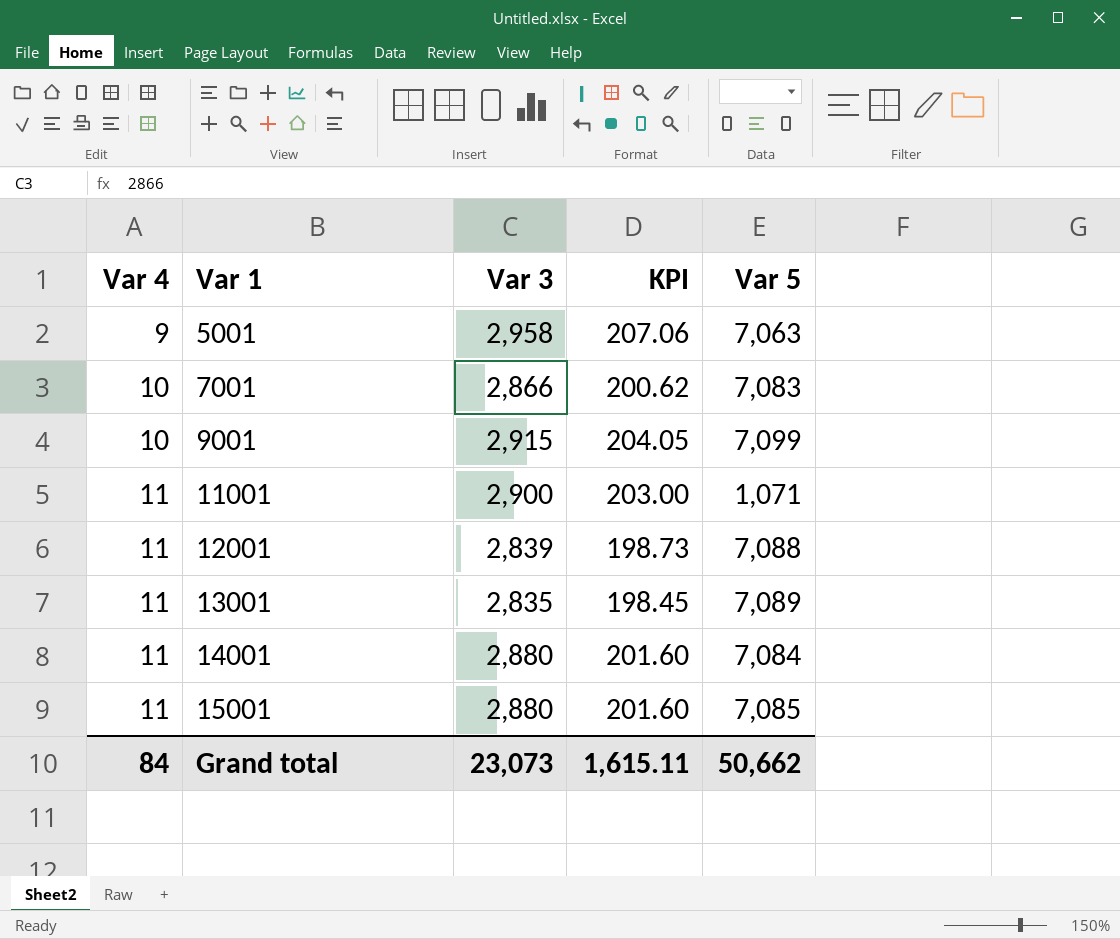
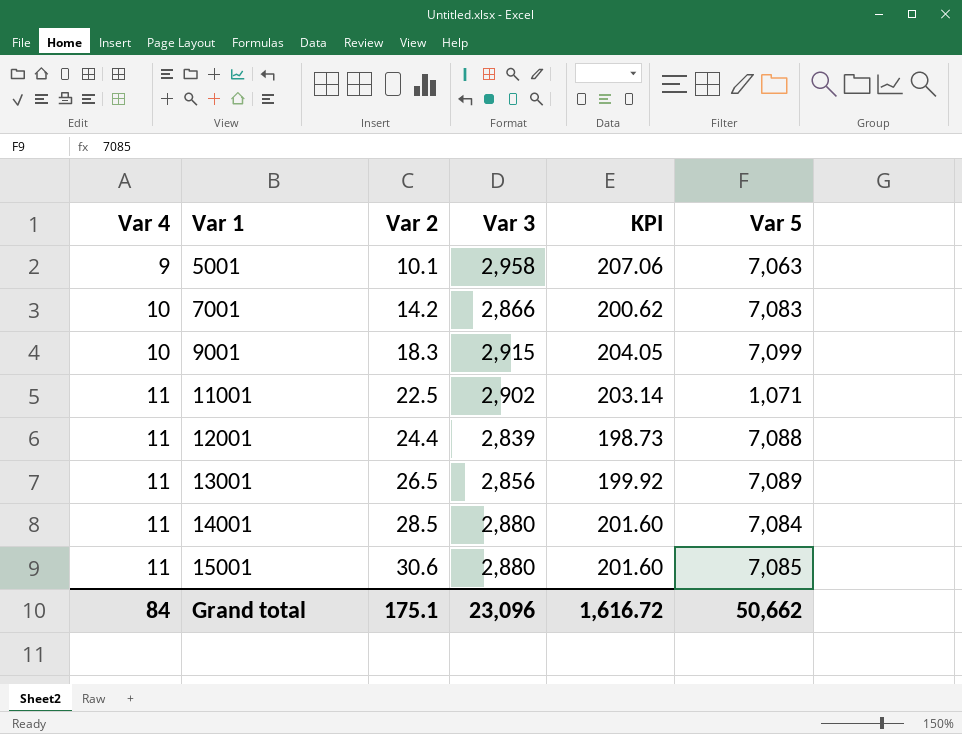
column Var 2 | position: none -> 3
11001 | Var 3: 2,900 -> 2,902
11001 | KPI: 203.00 -> 203.14
13001 | Var 3: 2,835 -> 2,856
13001 | KPI: 198.45 -> 199.92
Grand total | Var 3: 23,073 -> 23,096
Grand total | KPI: 1,615.11 -> 1,616.72

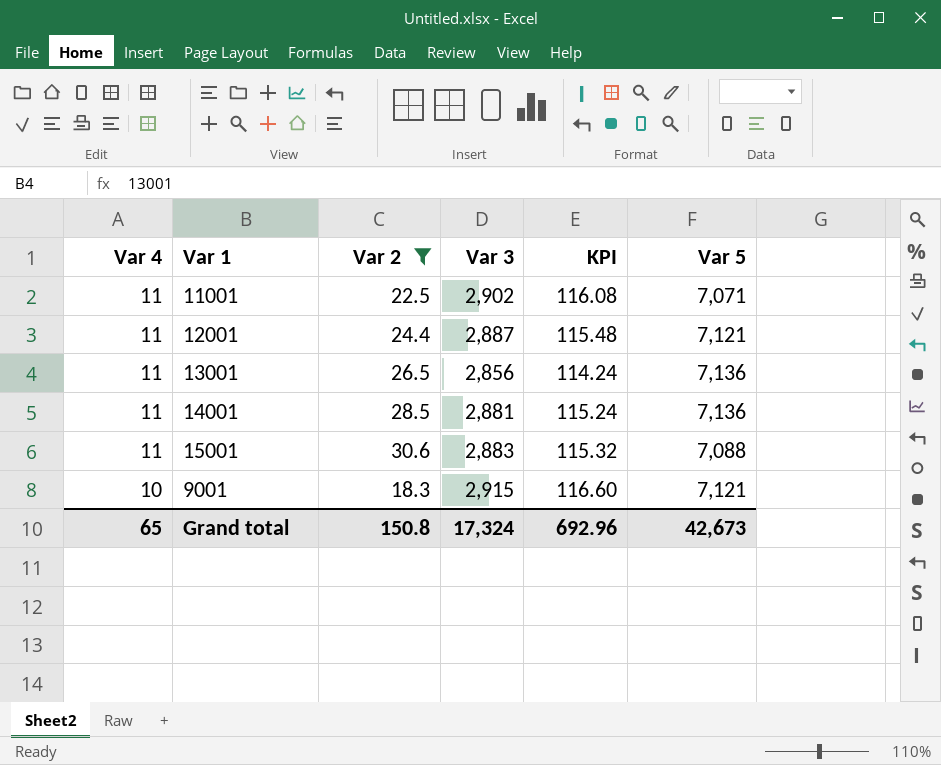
filter: none -> Var 2 >= 18.3
row order: Var 4 ascending -> Var 4 descending
column KPI | formula: [Var 3] * 0.07 -> [Var 3] * 0.04
11001 | Var 5: 1,071 -> 7,071
12001 | Var 3: 2,839 -> 2,887
12001 | Var 5: 7,088 -> 7,121
13001 | Var 5: 7,089 -> 7,136
14001 | Var 3: 2,880 -> 2,881
14001 | Var 5: 7,084 -> 7,136
15001 | Var 3: 2,880 -> 2,883
15001 | Var 5: 7,085 -> 7,088
9001 | Var 5: 7,099 -> 7,121
Grand total | Var 4: 84 -> 65
Grand total | Var 2: 175.1 -> 150.8
Grand total | Var 3: 23,096 -> 17,324
Grand total | KPI: 1,616.72 -> 692.96
Grand total | Var 5: 50,662 -> 42,673

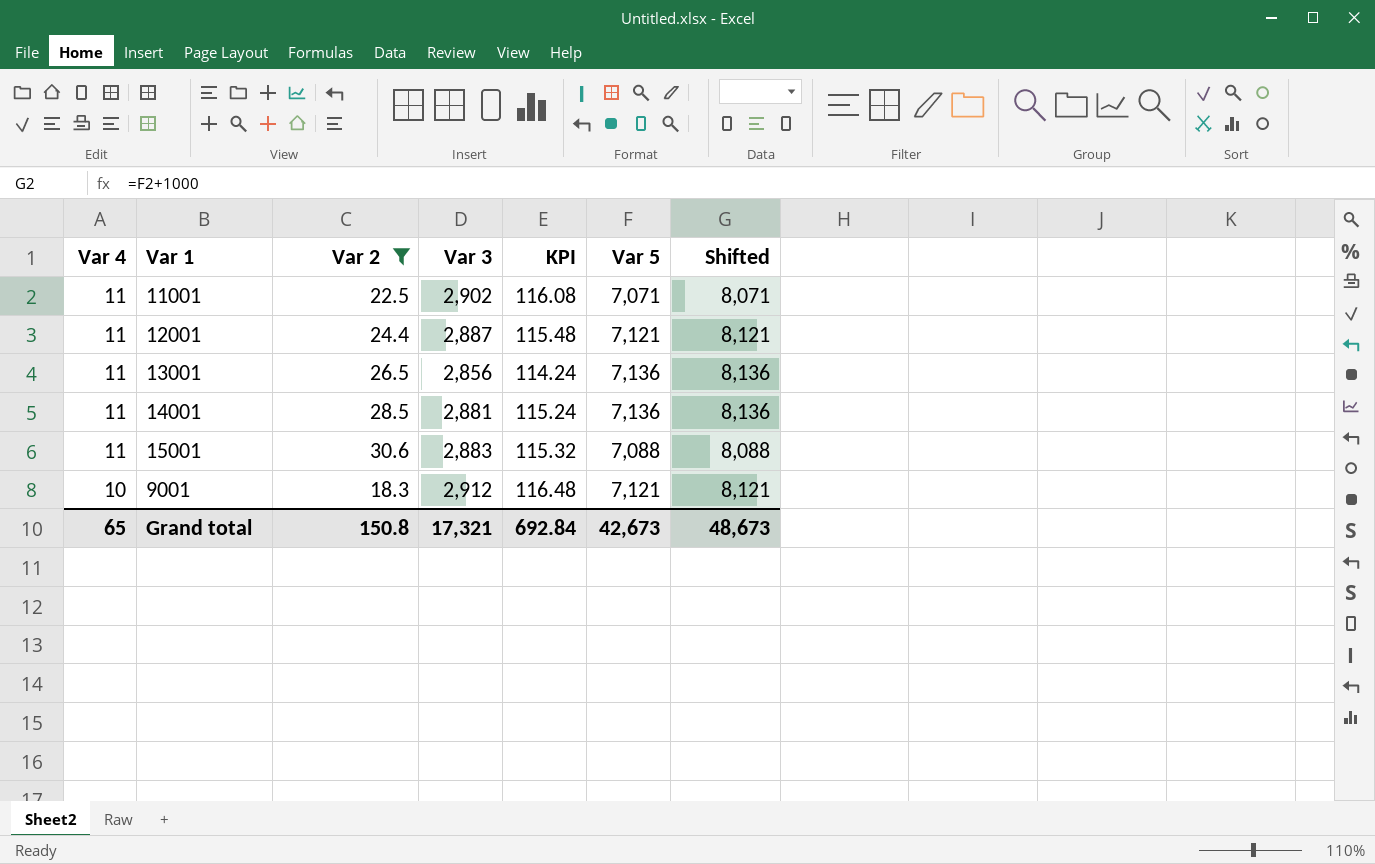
column Shifted | formula: none -> [Var 5] + 1000
9001 | Var 3: 2,915 -> 2,912
9001 | KPI: 116.60 -> 116.48
Grand total | Var 3: 17,324 -> 17,321
Grand total | KPI: 692.96 -> 692.84

